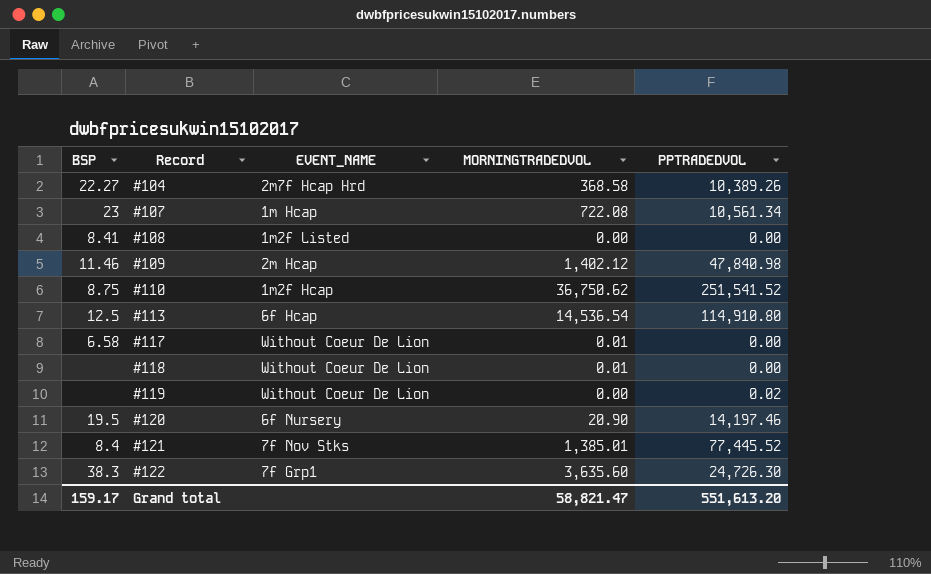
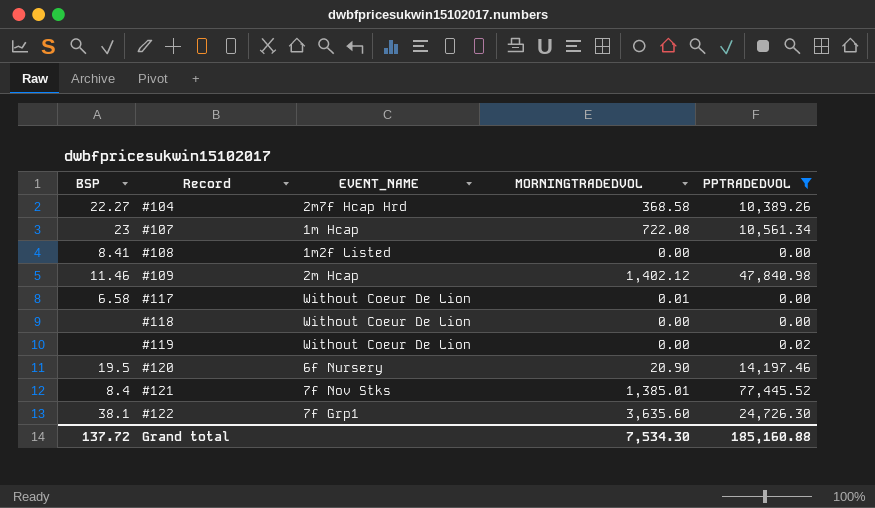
filter: none -> PPTRADEDVOL <= 77,445.52
#118 | MORNINGTRADEDVOL: 0.01 -> 0.00
#122 | BSP: 38.3 -> 38.1
Grand total | BSP: 159.17 -> 137.72
Grand total | MORNINGTRADEDVOL: 58,821.47 -> 7,534.30
Grand total | PPTRADEDVOL: 551,613.20 -> 185,160.88

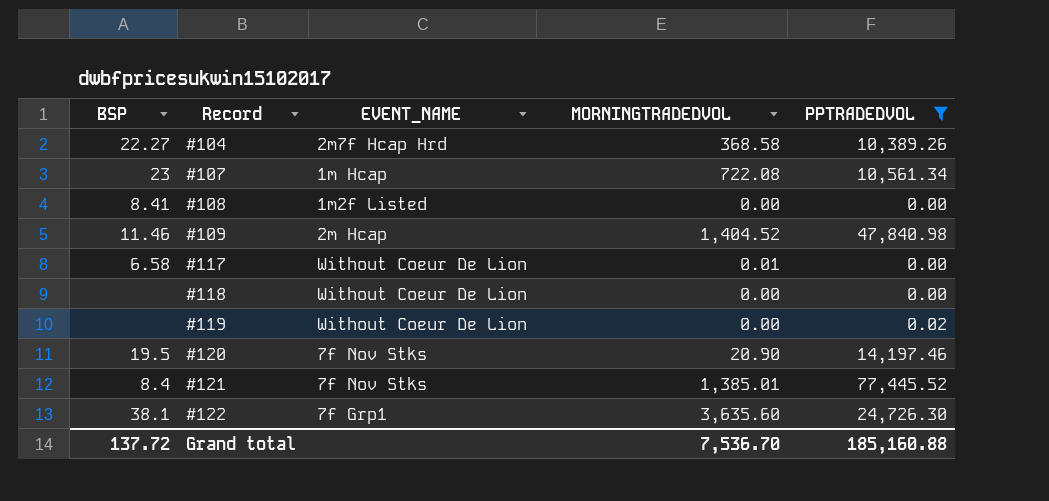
#109 | MORNINGTRADEDVOL: 1,402.12 -> 1,404.52
#120 | EVENT_NAME: 6f Nursery -> 7f Nov Stks
Grand total | MORNINGTRADEDVOL: 7,534.30 -> 7,536.70

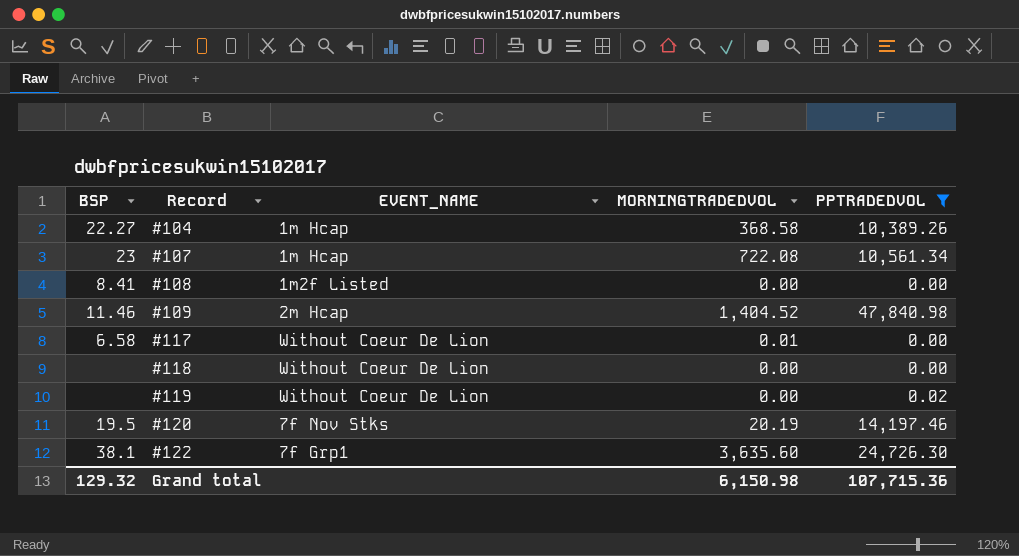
row #121: 8.4 | 7f Nov Stks | 1,385.01 | 77,445.52 -> none
#104 | EVENT_NAME: 2m7f Hcap Hrd -> 1m Hcap
#120 | MORNINGTRADEDVOL: 20.90 -> 20.19
Grand total | BSP: 137.72 -> 129.32
Grand total | MORNINGTRADEDVOL: 7,536.70 -> 6,150.98
Grand total | PPTRADEDVOL: 185,160.88 -> 107,715.36

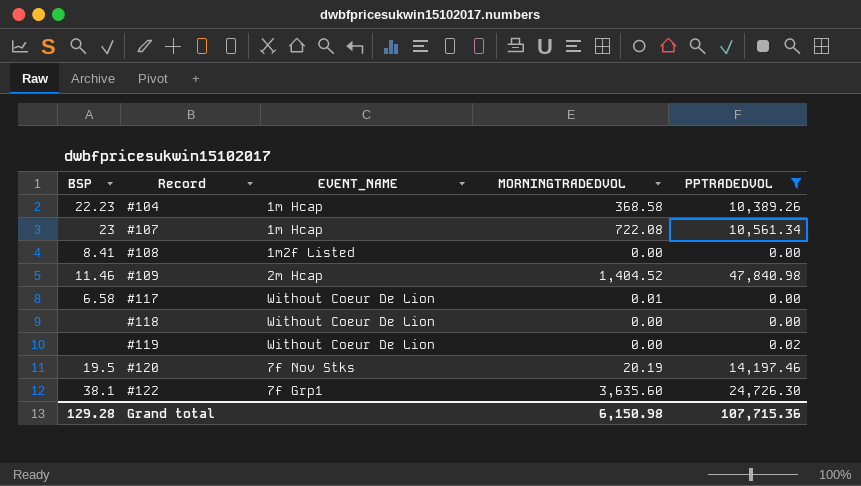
#104 | BSP: 22.27 -> 22.23
Grand total | BSP: 129.32 -> 129.28

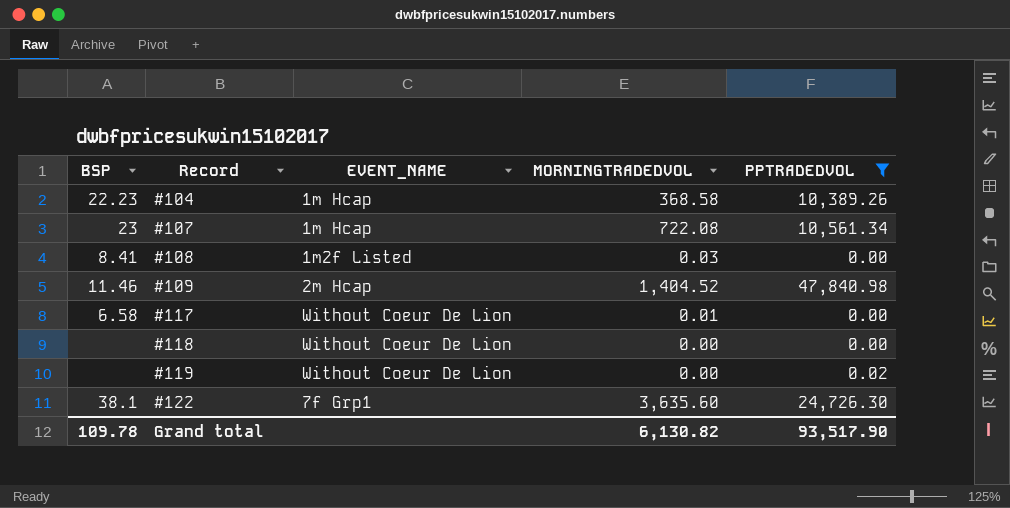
row #120: 19.5 | 7f Nov Stks | 20.19 | 14,197.46 -> none
#108 | MORNINGTRADEDVOL: 0.00 -> 0.03
Grand total | BSP: 129.28 -> 109.78
Grand total | MORNINGTRADEDVOL: 6,150.98 -> 6,130.82
Grand total | PPTRADEDVOL: 107,715.36 -> 93,517.90

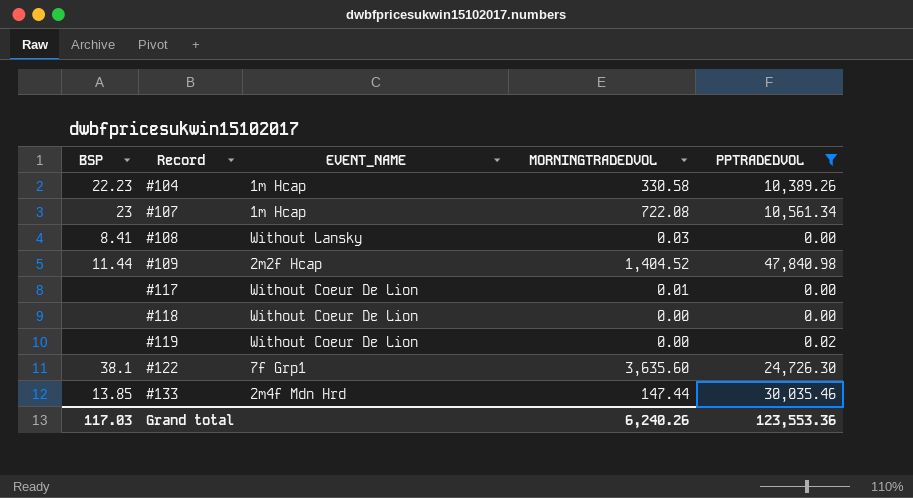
#104 | MORNINGTRADEDVOL: 368.58 -> 330.58
#108 | EVENT_NAME: 1m2f Listed -> Without Lansky
#109 | BSP: 11.46 -> 11.44
#109 | EVENT_NAME: 2m Hcap -> 2m2f Hcap
#117 | BSP: 6.58 -> none
row #133: none -> 13.85 | 2m4f Mdn Hrd | 147.44 | 30,035.46
Grand total | BSP: 109.78 -> 117.03
Grand total | MORNINGTRADEDVOL: 6,130.82 -> 6,240.26
Grand total | PPTRADEDVOL: 93,517.90 -> 123,553.36

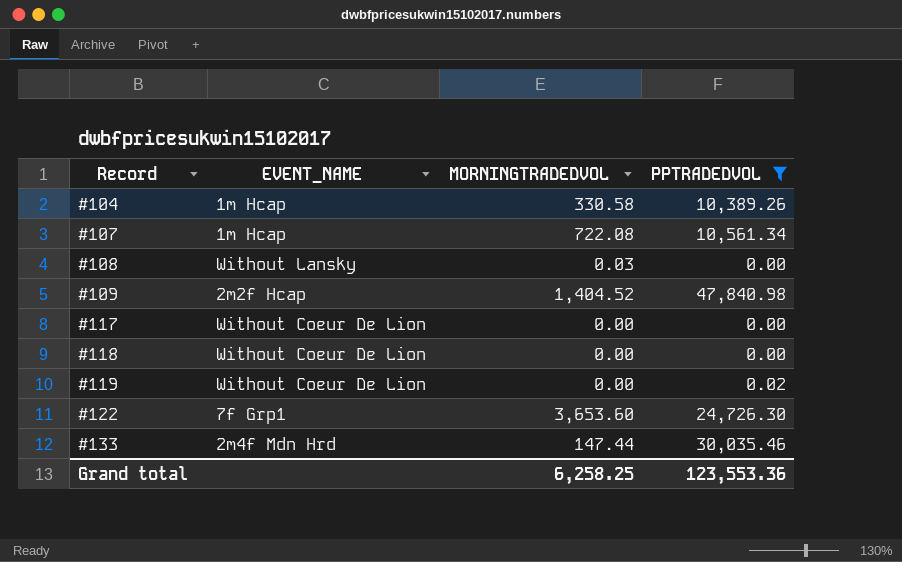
column BSP | position: 1 -> none
#117 | MORNINGTRADEDVOL: 0.01 -> 0.00
#122 | MORNINGTRADEDVOL: 3,635.60 -> 3,653.60
Grand total | MORNINGTRADEDVOL: 6,240.26 -> 6,258.25

